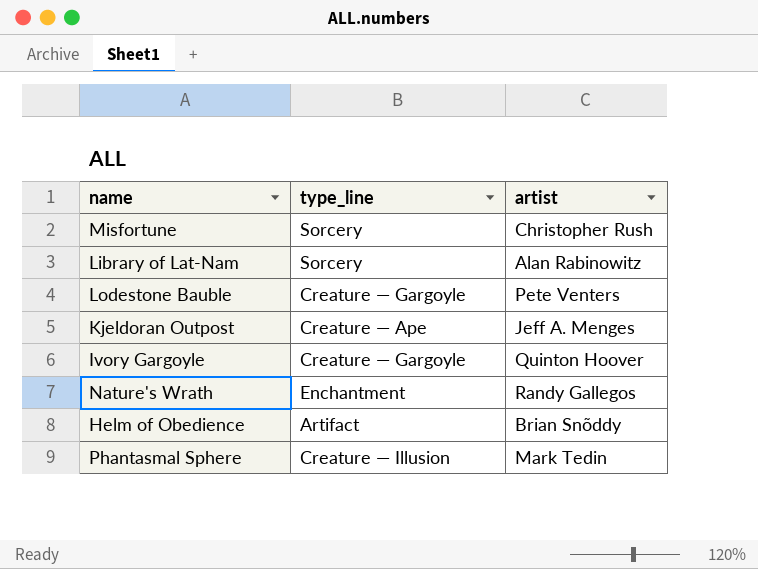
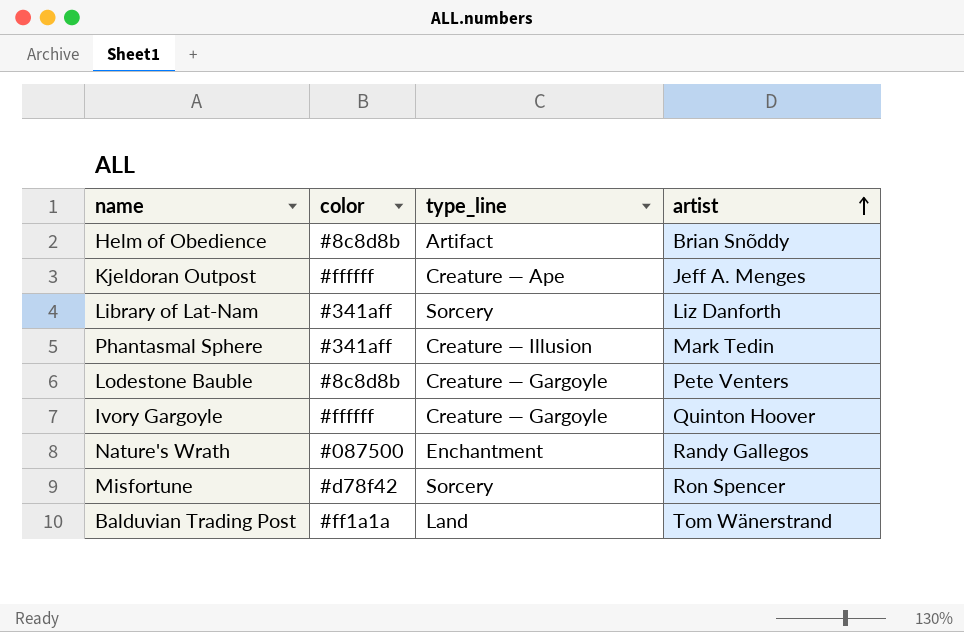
row order: none -> artist ascending
column color | position: none -> 2
Library of Lat-Nam | artist: Alan Rabinowitz -> Liz Danforth
Misfortune | artist: Christopher Rush -> Ron Spencer
row Balduvian Trading Post: none -> #ff1a1a | Land | Tom Wänerstrand

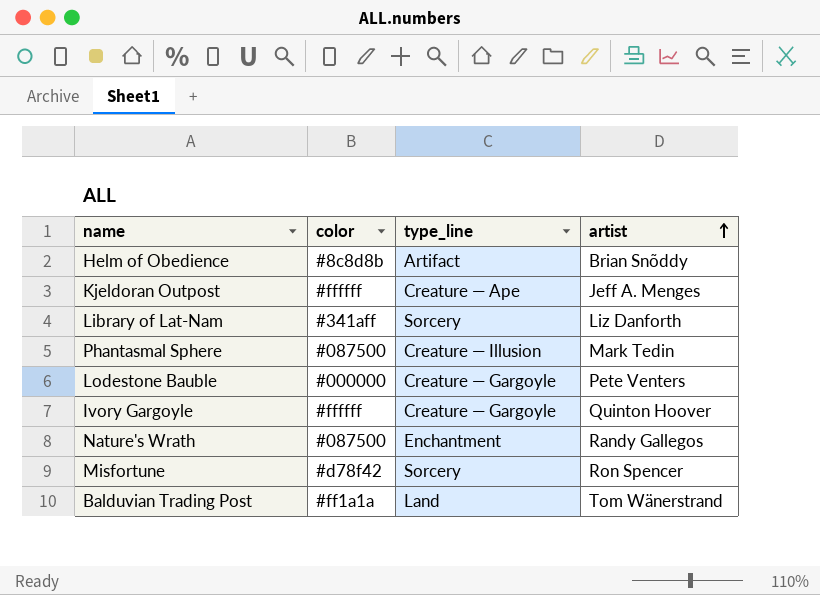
Phantasmal Sphere | color: #341aff -> #087500
Lodestone Bauble | color: #8c8d8b -> #000000

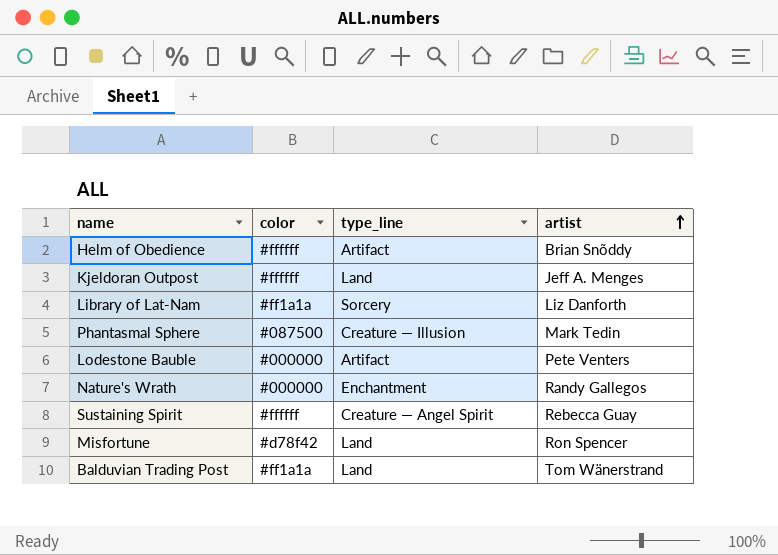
row Ivory Gargoyle: #ffffff | Creature — Gargoyle | Quinton Hoover -> none
Helm of Obedience | color: #8c8d8b -> #ffffff
Kjeldoran Outpost | type_line: Creature — Ape -> Land
Library of Lat-Nam | color: #341aff -> #ff1a1a
Lodestone Bauble | type_line: Creature — Gargoyle -> Artifact
Nature's Wrath | color: #087500 -> #000000
row Sustaining Spirit: none -> #ffffff | Creature — Angel Spirit | Rebecca Guay
Misfortune | type_line: Sorcery -> Land

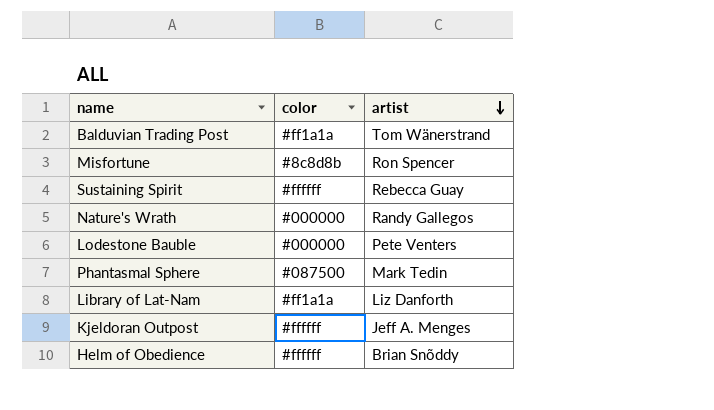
row order: artist ascending -> artist descending
column type_line | position: 3 -> none
Misfortune | color: #d78f42 -> #8c8d8b

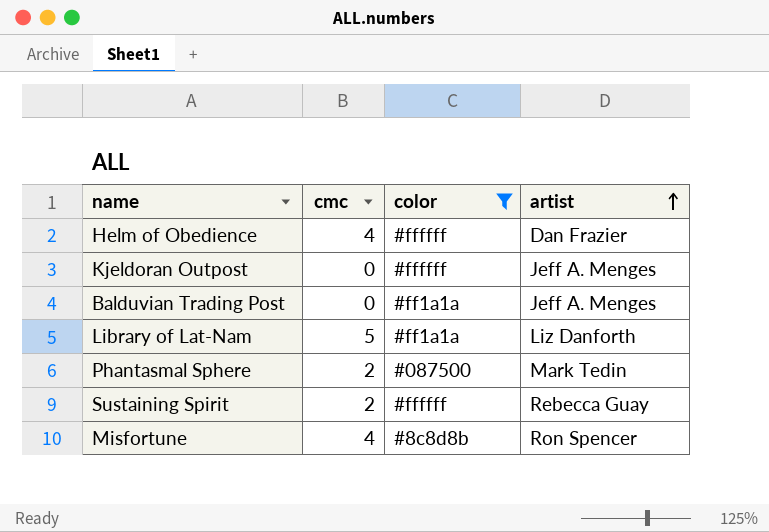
filter: none -> color != #000000
row order: artist descending -> artist ascending
column cmc | position: none -> 2
Helm of Obedience | artist: Brian Snõddy -> Dan Frazier
Balduvian Trading Post | artist: Tom Wänerstrand -> Jeff A. Menges

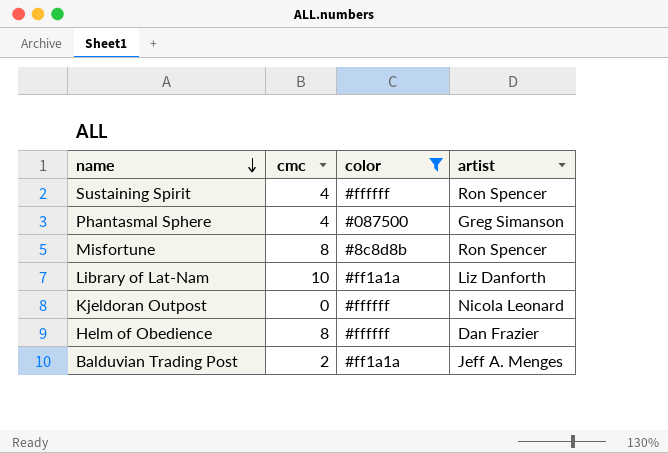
row order: artist ascending -> name descending
Sustaining Spirit | cmc: 2 -> 4
Sustaining Spirit | artist: Rebecca Guay -> Ron Spencer
Phantasmal Sphere | cmc: 2 -> 4
Phantasmal Sphere | artist: Mark Tedin -> Greg Simanson
Misfortune | cmc: 4 -> 8
Library of Lat-Nam | cmc: 5 -> 10
Kjeldoran Outpost | artist: Jeff A. Menges -> Nicola Leonard
Helm of Obedience | cmc: 4 -> 8
Balduvian Trading Post | cmc: 0 -> 2

